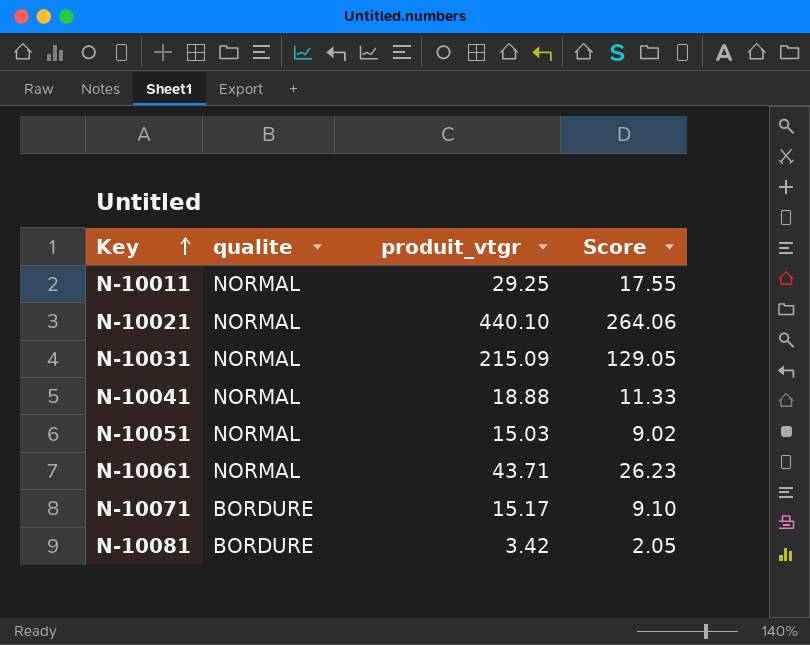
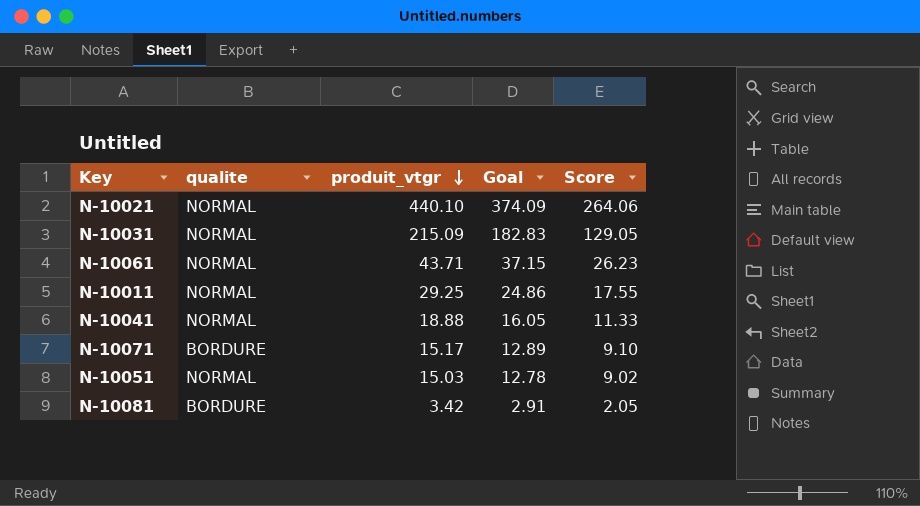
row order: Key ascending -> produit_vtgr descending
column Goal | formula: none -> [produit_vtgr] * 0.85

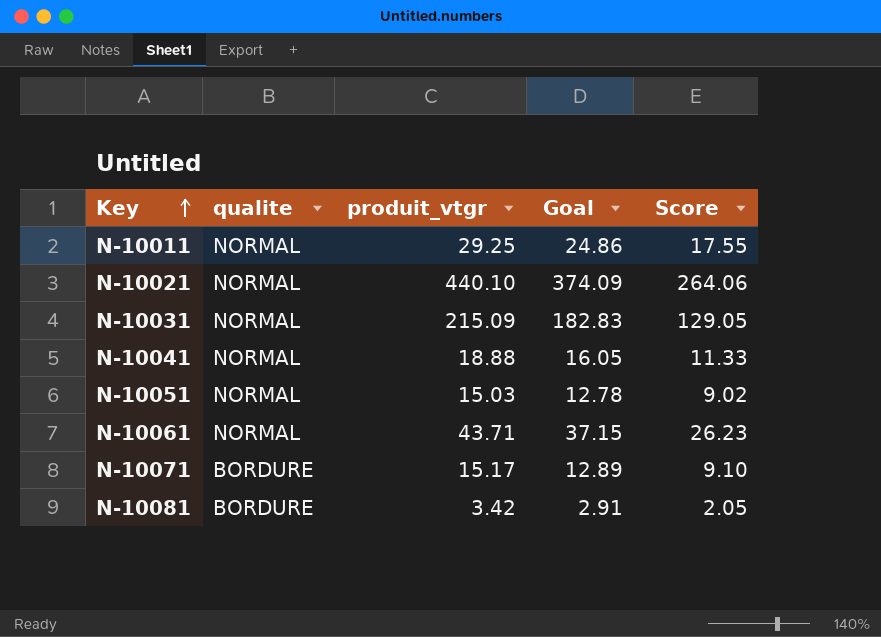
row order: produit_vtgr descending -> Key ascending

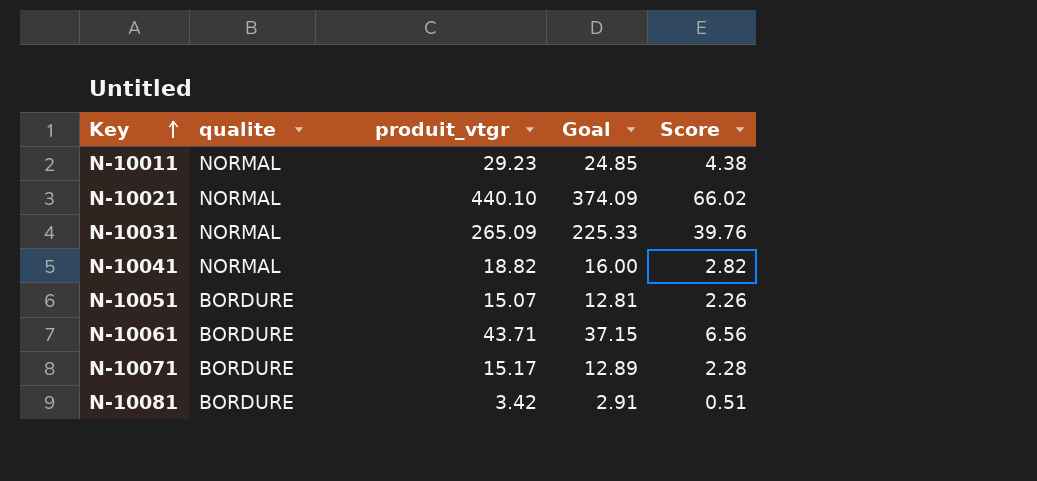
column Score | formula: [produit_vtgr] * 0.6 -> [produit_vtgr] * 0.15
N-10011 | produit_vtgr: 29.25 -> 29.23
N-10011 | Goal: 24.86 -> 24.85
N-10031 | produit_vtgr: 215.09 -> 265.09
N-10031 | Goal: 182.83 -> 225.33
N-10041 | produit_vtgr: 18.88 -> 18.82
N-10041 | Goal: 16.05 -> 16.00
N-10051 | qualite: NORMAL -> BORDURE
N-10051 | produit_vtgr: 15.03 -> 15.07
N-10051 | Goal: 12.78 -> 12.81
N-10061 | qualite: NORMAL -> BORDURE

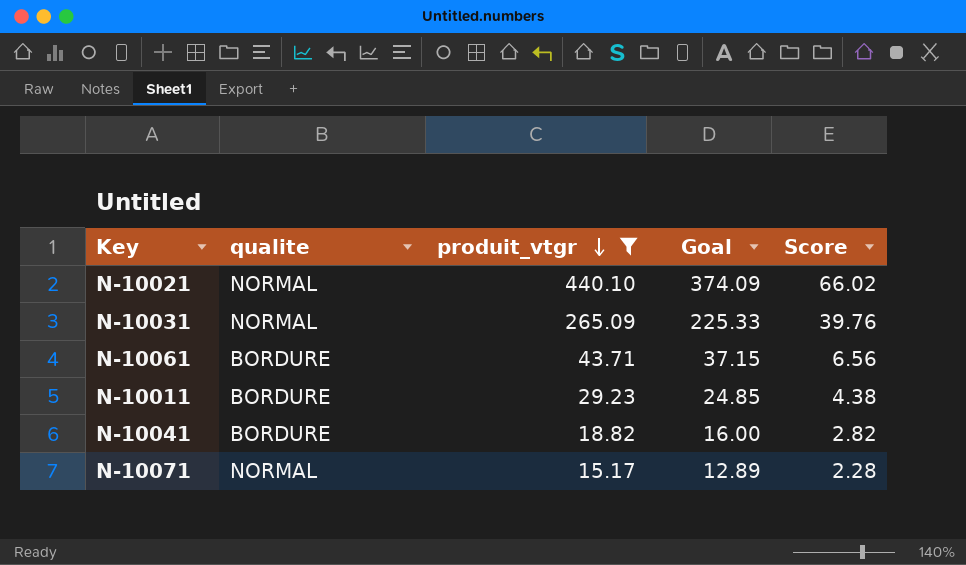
filter: none -> produit_vtgr >= 15.17
row order: Key ascending -> produit_vtgr descending
N-10011 | qualite: NORMAL -> BORDURE
N-10041 | qualite: NORMAL -> BORDURE
N-10071 | qualite: BORDURE -> NORMAL

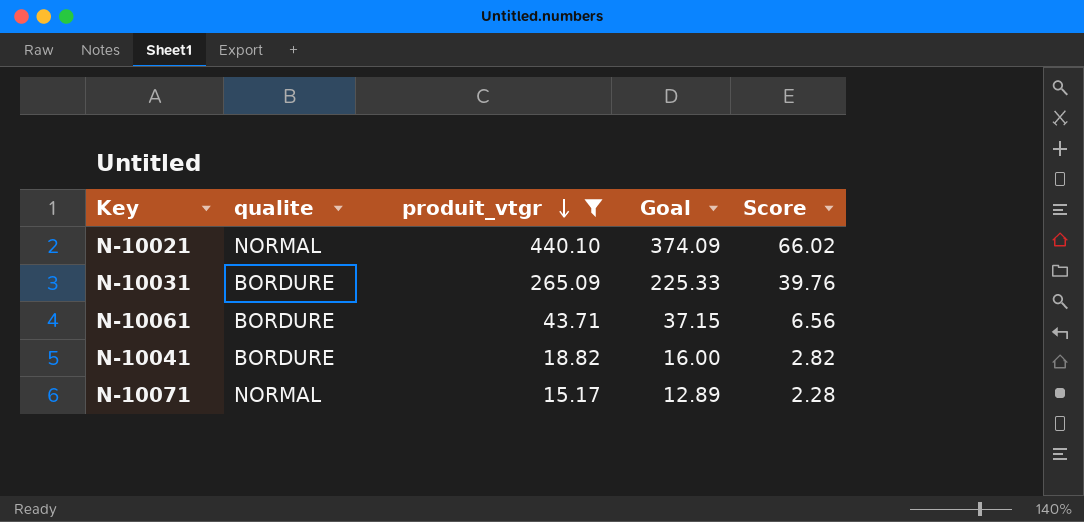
row N-10011: BORDURE | 29.23 | 24.85 | 4.38 -> none
N-10031 | qualite: NORMAL -> BORDURE

